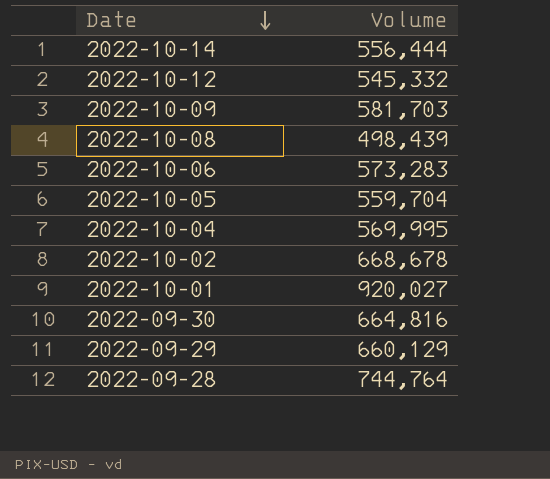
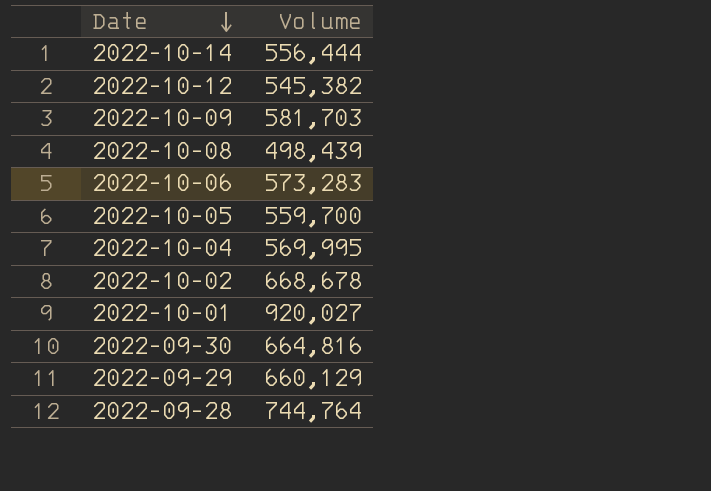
2022-10-12 | Volume: 545,332 -> 545,382
2022-10-05 | Volume: 559,704 -> 559,700

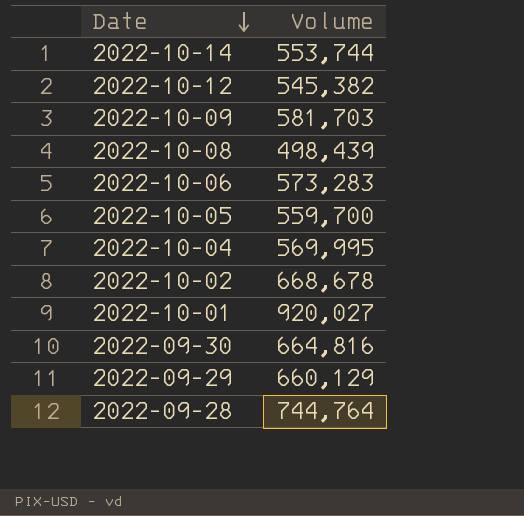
2022-10-14 | Volume: 556,444 -> 553,744

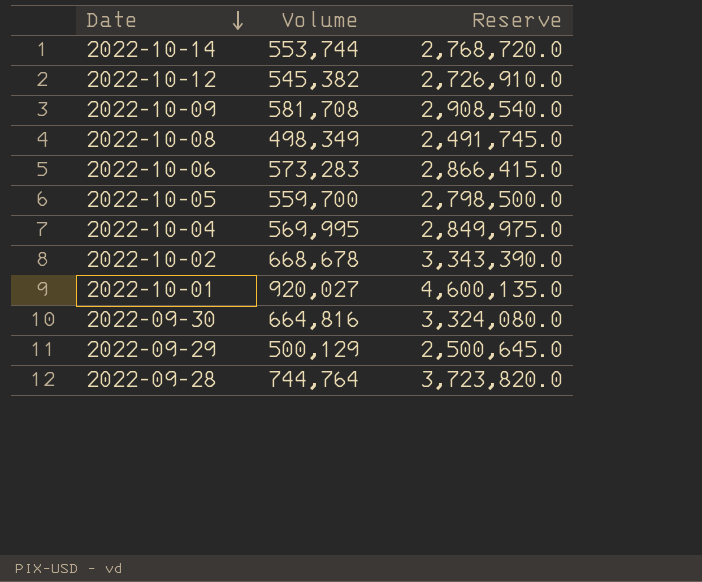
column Reserve | formula: none -> [Volume] * 5
2022-10-09 | Volume: 581,703 -> 581,708
2022-10-08 | Volume: 498,439 -> 498,349
2022-09-29 | Volume: 660,129 -> 500,129

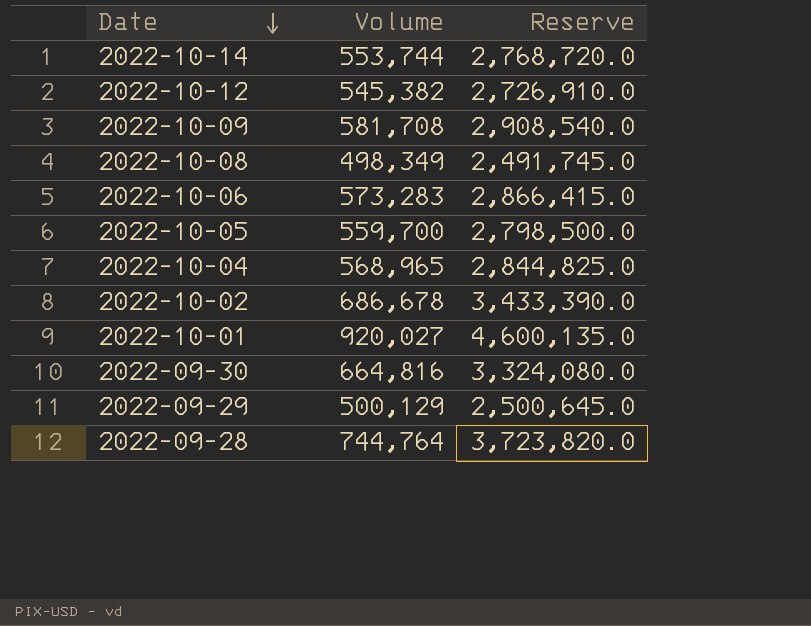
2022-10-04 | Volume: 569,995 -> 568,965
2022-10-04 | Reserve: 2,849,975.0 -> 2,844,825.0
2022-10-02 | Volume: 668,678 -> 686,678
2022-10-02 | Reserve: 3,343,390.0 -> 3,433,390.0

